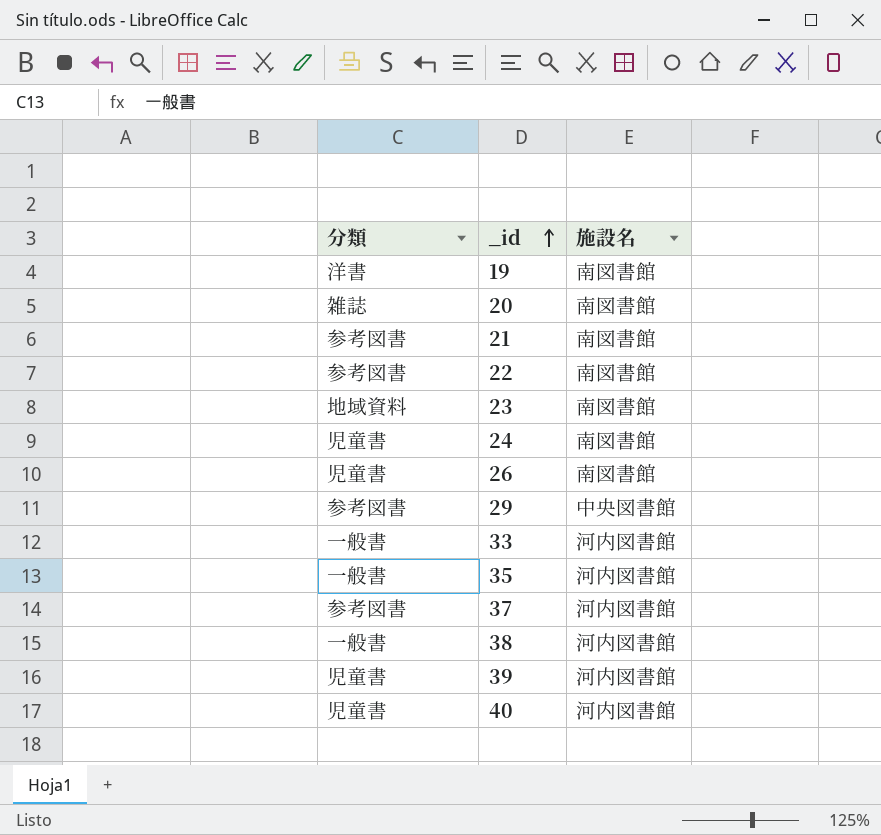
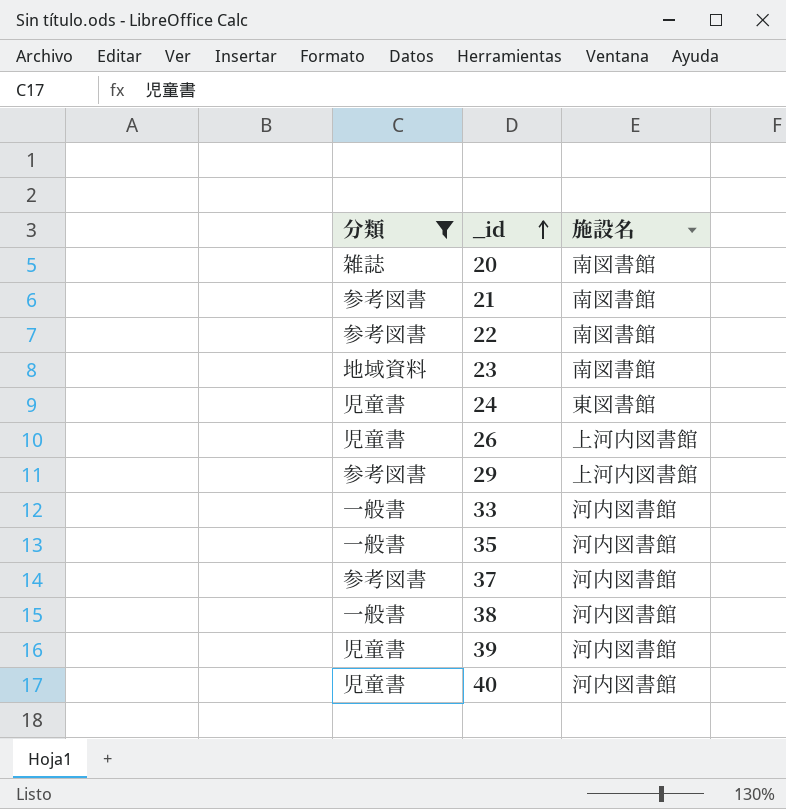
filter: none -> 分類 != 洋書
24 | 施設名: 南図書館 -> 東図書館
26 | 施設名: 南図書館 -> 上河内図書館
29 | 施設名: 中央図書館 -> 上河内図書館

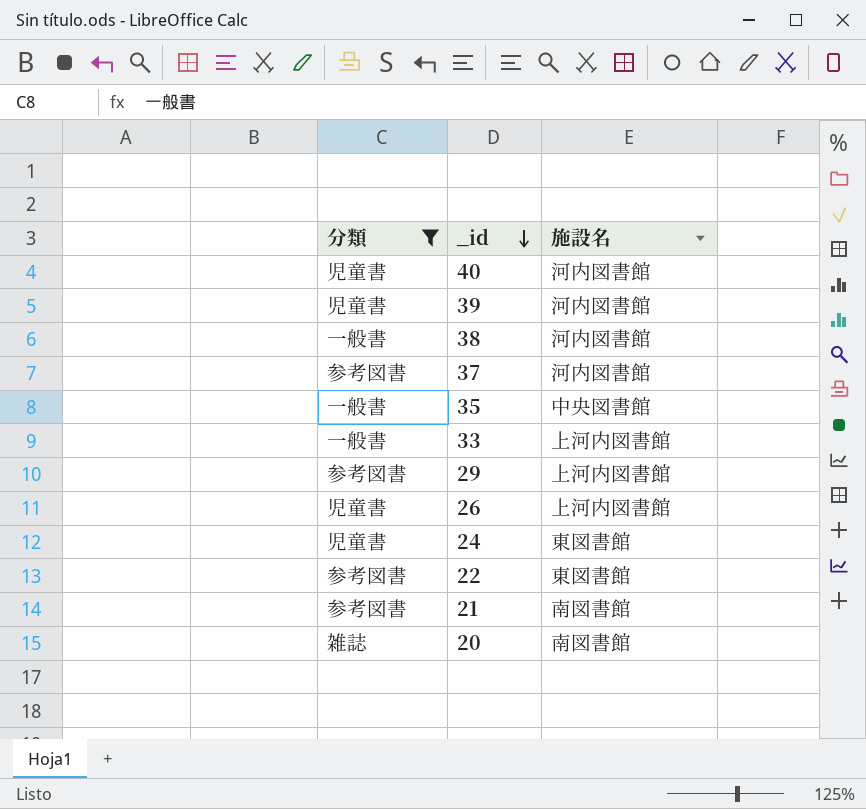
row order: _id ascending -> _id descending
row 23: 地域資料 | 南図書館 -> none
35 | 施設名: 河内図書館 -> 中央図書館
33 | 施設名: 河内図書館 -> 上河内図書館
22 | 施設名: 南図書館 -> 東図書館

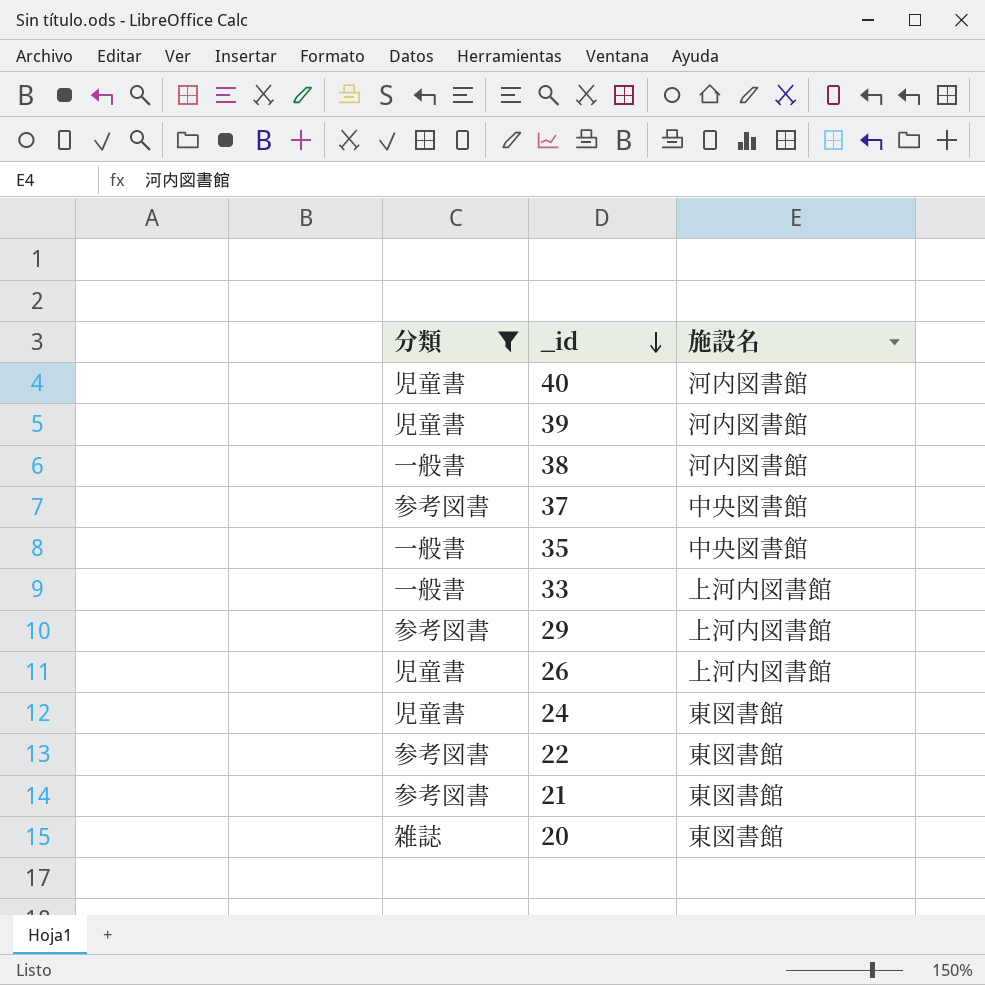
37 | 施設名: 河内図書館 -> 中央図書館
21 | 施設名: 南図書館 -> 東図書館
20 | 施設名: 南図書館 -> 東図書館

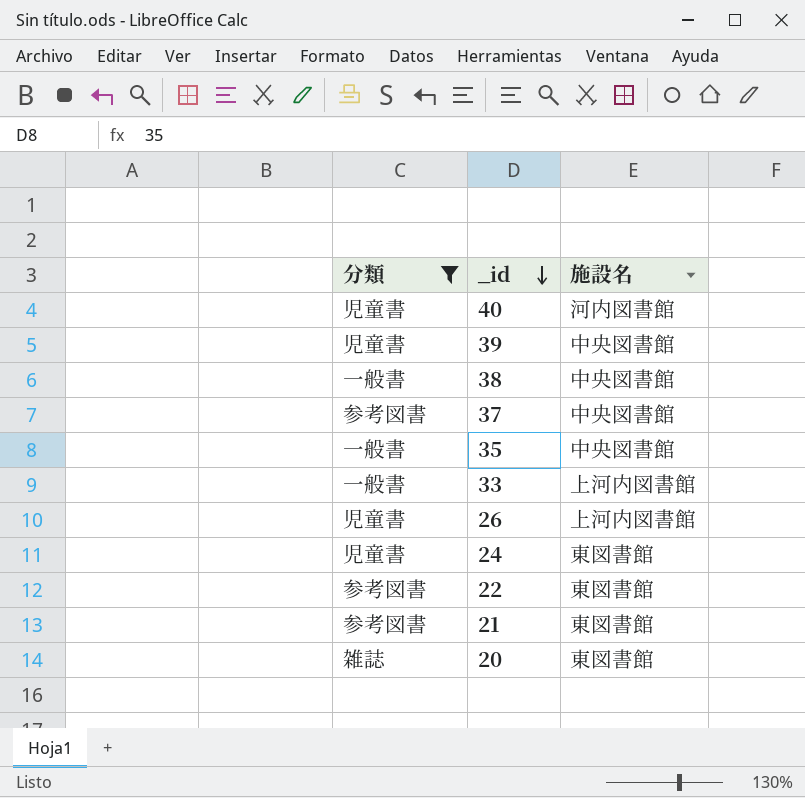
row 29: 参考図書 | 上河内図書館 -> none
39 | 施設名: 河内図書館 -> 中央図書館
38 | 施設名: 河内図書館 -> 中央図書館

